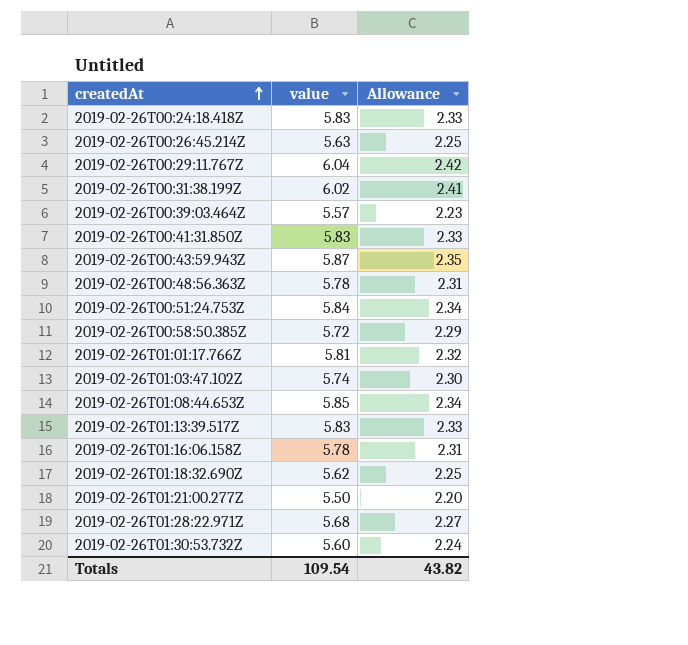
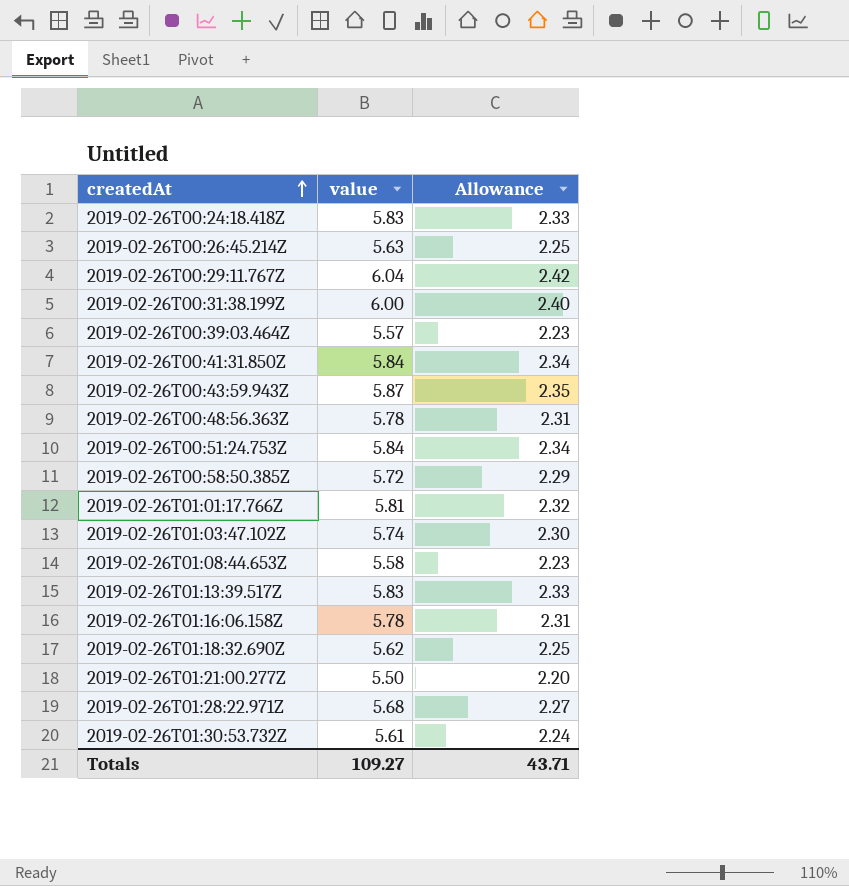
2019-02-26T00:31:38.199Z | value: 6.02 -> 6.00
2019-02-26T00:31:38.199Z | Allowance: 2.41 -> 2.40
2019-02-26T00:41:31.850Z | value: 5.83 -> 5.84
2019-02-26T00:41:31.850Z | Allowance: 2.33 -> 2.34
2019-02-26T01:08:44.653Z | value: 5.85 -> 5.58
2019-02-26T01:08:44.653Z | Allowance: 2.34 -> 2.23
2019-02-26T01:30:53.732Z | value: 5.60 -> 5.61
Totals | value: 109.54 -> 109.27
Totals | Allowance: 43.82 -> 43.71

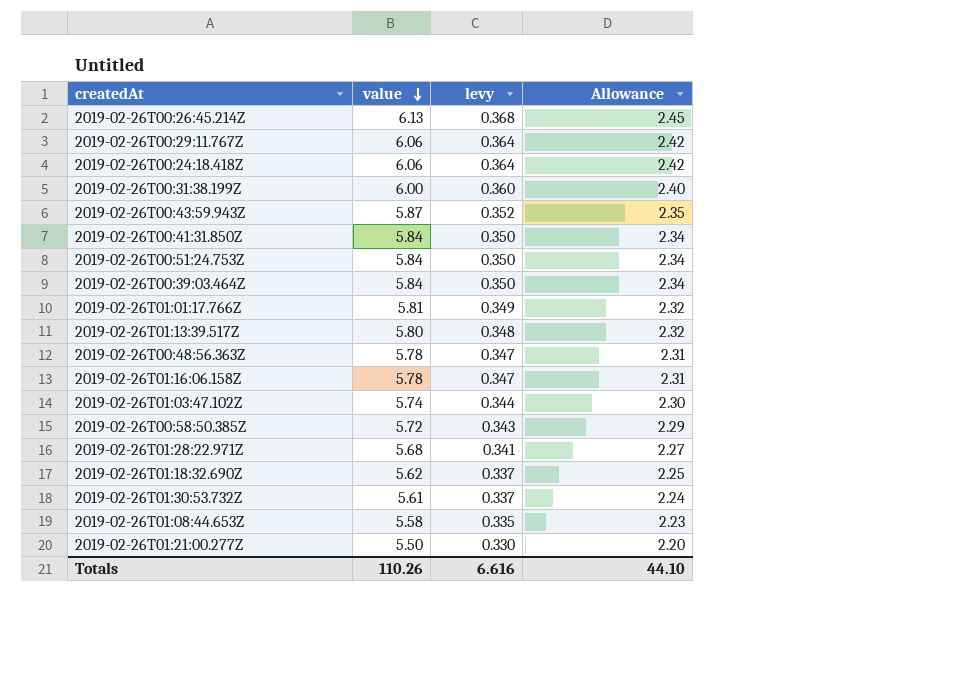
row order: createdAt ascending -> value descending
column levy | formula: none -> [value] * 0.06
2019-02-26T00:26:45.214Z | value: 5.63 -> 6.13
2019-02-26T00:26:45.214Z | Allowance: 2.25 -> 2.45
2019-02-26T00:29:11.767Z | value: 6.04 -> 6.06
2019-02-26T00:24:18.418Z | value: 5.83 -> 6.06
2019-02-26T00:24:18.418Z | Allowance: 2.33 -> 2.42
2019-02-26T00:39:03.464Z | value: 5.57 -> 5.84
2019-02-26T00:39:03.464Z | Allowance: 2.23 -> 2.34
2019-02-26T01:13:39.517Z | value: 5.83 -> 5.80
2019-02-26T01:13:39.517Z | Allowance: 2.33 -> 2.32
Totals | value: 109.27 -> 110.26
Totals | Allowance: 43.71 -> 44.10

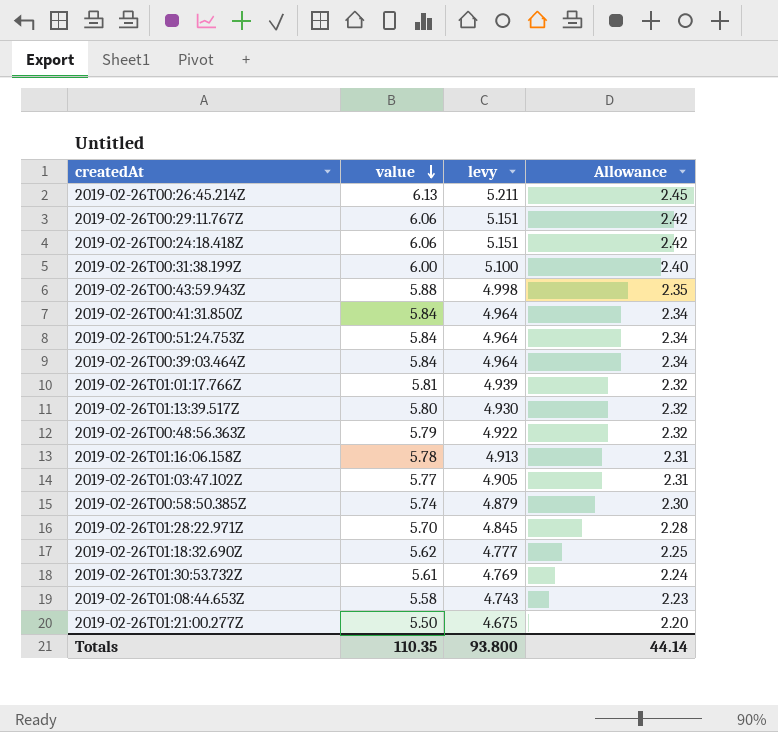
column levy | formula: [value] * 0.06 -> [value] * 0.85
2019-02-26T00:43:59.943Z | value: 5.87 -> 5.88
2019-02-26T00:48:56.363Z | value: 5.78 -> 5.79
2019-02-26T00:48:56.363Z | Allowance: 2.31 -> 2.32
2019-02-26T01:03:47.102Z | value: 5.74 -> 5.77
2019-02-26T01:03:47.102Z | Allowance: 2.30 -> 2.31
2019-02-26T00:58:50.385Z | value: 5.72 -> 5.74
2019-02-26T00:58:50.385Z | Allowance: 2.29 -> 2.30
2019-02-26T01:28:22.971Z | value: 5.68 -> 5.70
2019-02-26T01:28:22.971Z | Allowance: 2.27 -> 2.28
Totals | value: 110.26 -> 110.35
Totals | levy: 6.616 -> 93.800
Totals | Allowance: 44.10 -> 44.14

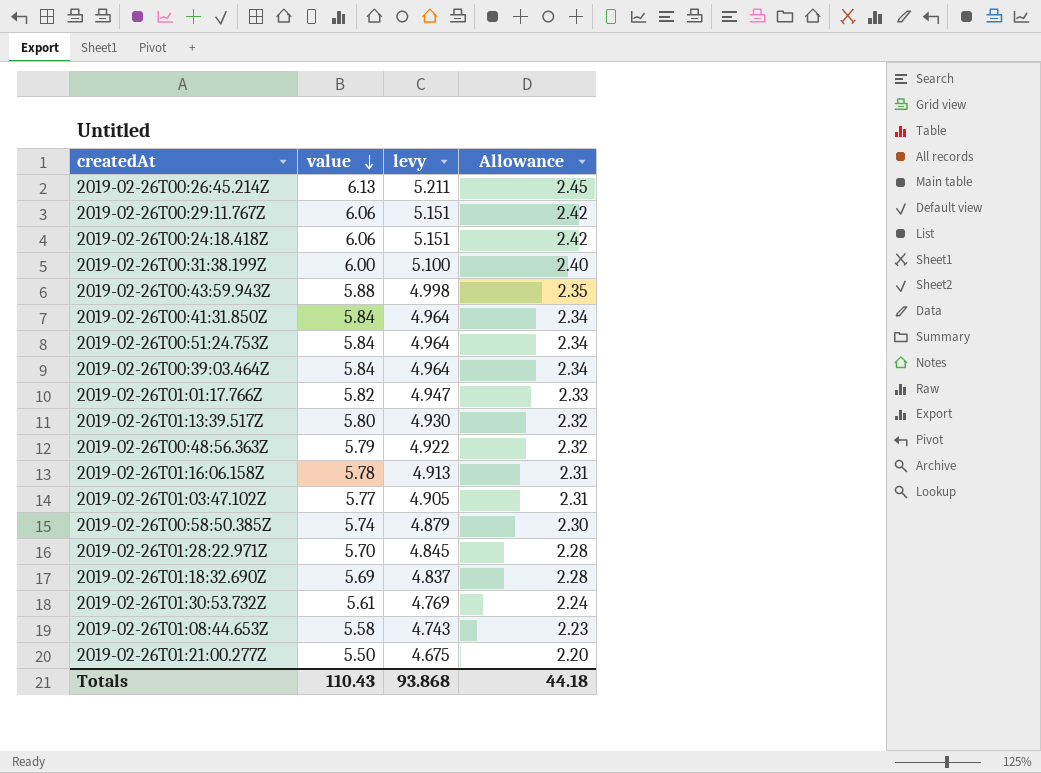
2019-02-26T01:01:17.766Z | value: 5.81 -> 5.82
2019-02-26T01:01:17.766Z | levy: 4.939 -> 4.947
2019-02-26T01:01:17.766Z | Allowance: 2.32 -> 2.33
2019-02-26T01:18:32.690Z | value: 5.62 -> 5.69
2019-02-26T01:18:32.690Z | levy: 4.777 -> 4.837
2019-02-26T01:18:32.690Z | Allowance: 2.25 -> 2.28
Totals | value: 110.35 -> 110.43
Totals | levy: 93.800 -> 93.868
Totals | Allowance: 44.14 -> 44.18

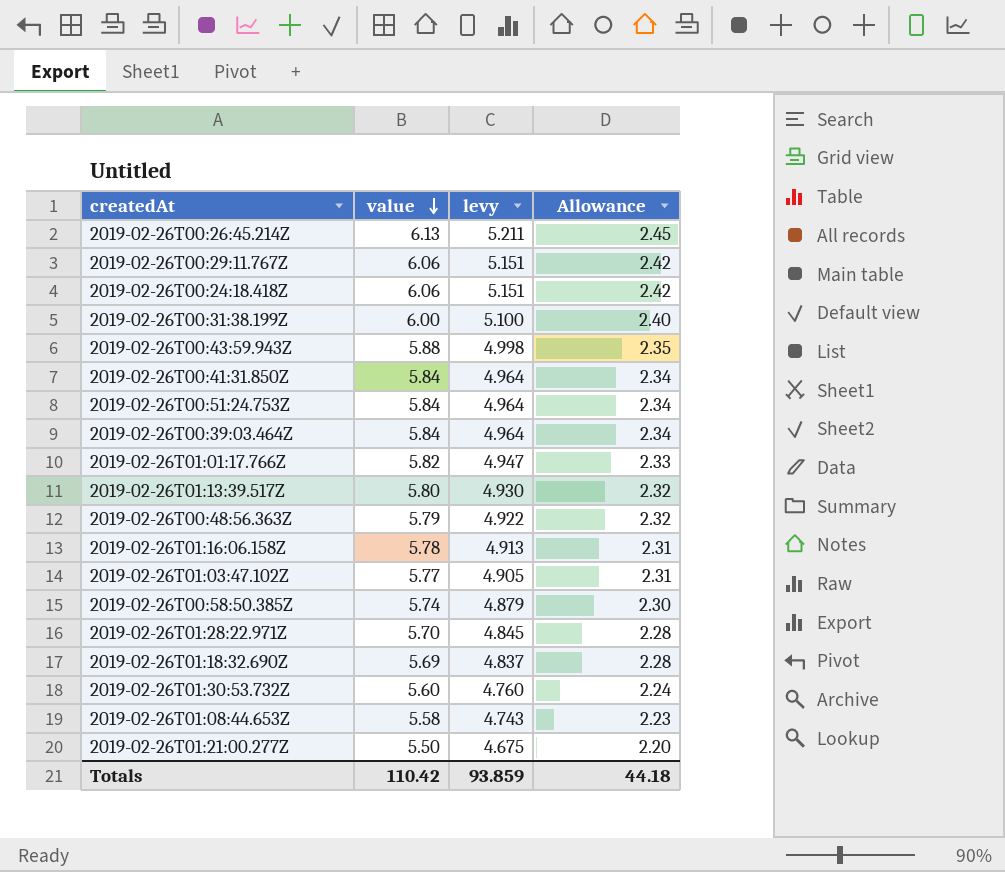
2019-02-26T01:30:53.732Z | value: 5.61 -> 5.60
2019-02-26T01:30:53.732Z | levy: 4.769 -> 4.760
Totals | value: 110.43 -> 110.42
Totals | levy: 93.868 -> 93.859

